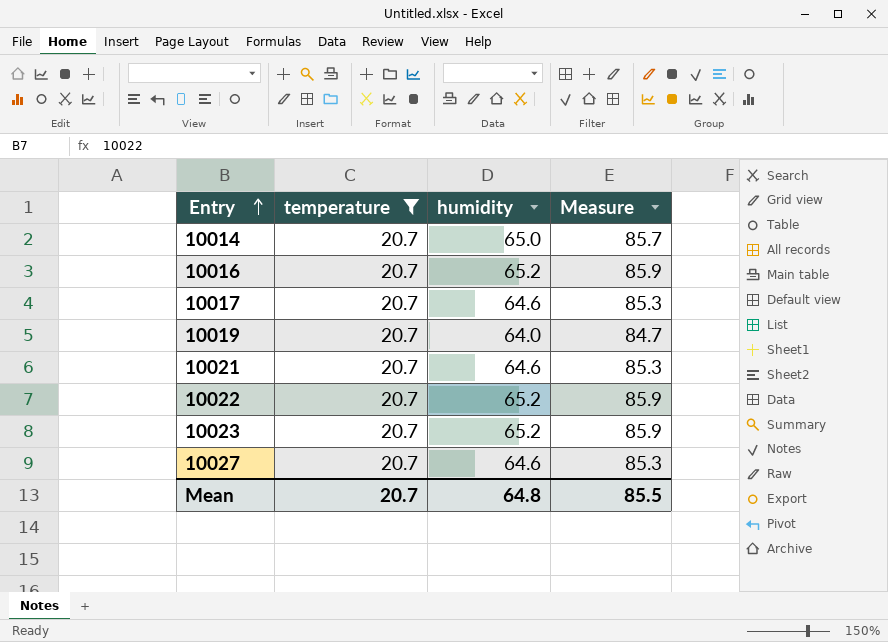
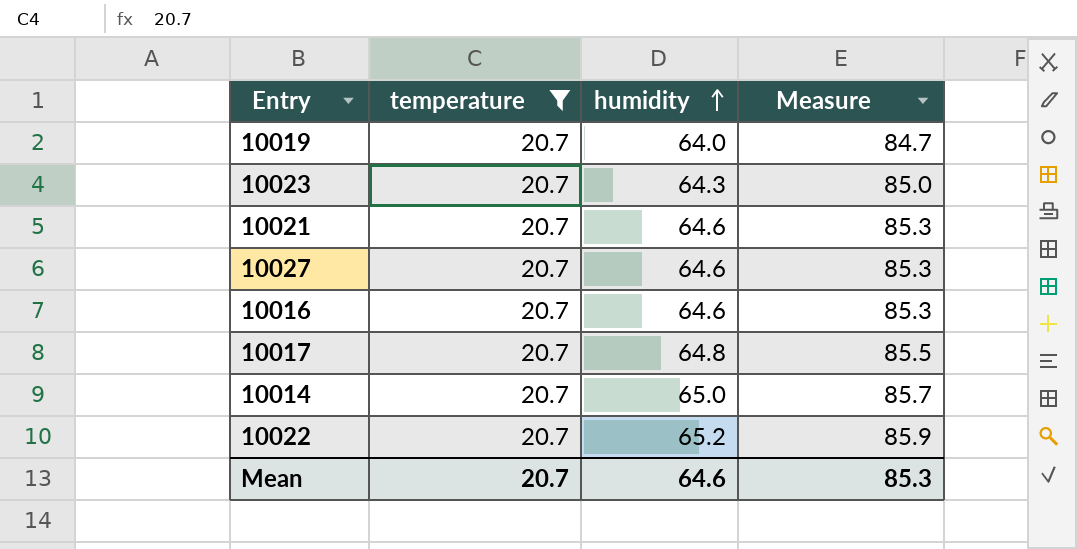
row order: Entry ascending -> humidity ascending
10023 | humidity: 65.2 -> 64.3
10023 | Measure: 85.9 -> 85.0
10016 | humidity: 65.2 -> 64.6
10016 | Measure: 85.9 -> 85.3
10017 | humidity: 64.6 -> 64.8
10017 | Measure: 85.3 -> 85.5
Mean | humidity: 64.8 -> 64.6
Mean | Measure: 85.5 -> 85.3

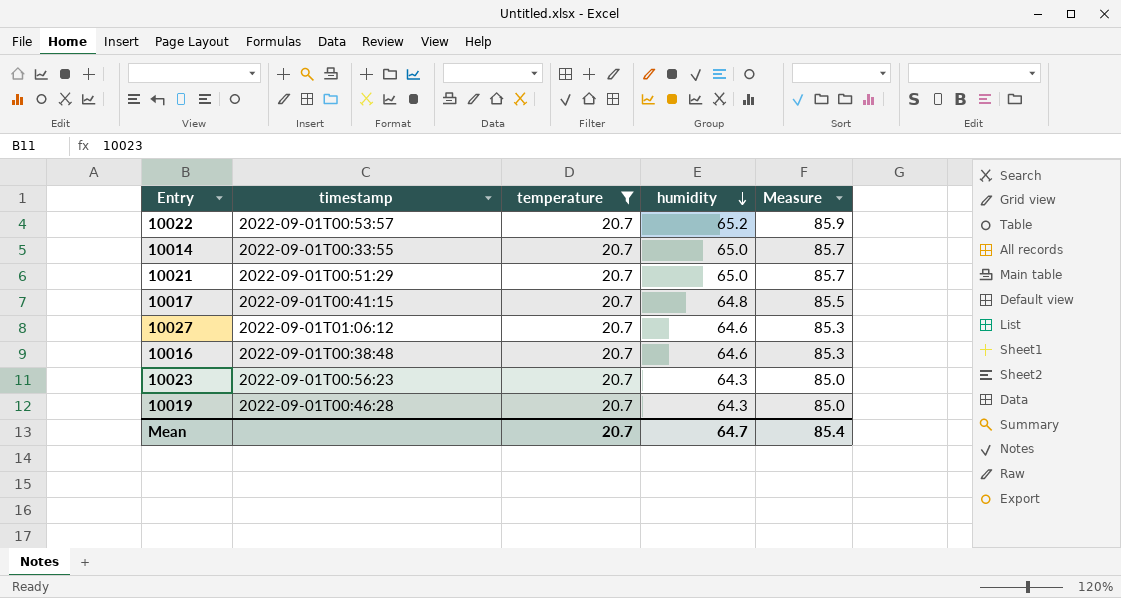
row order: humidity ascending -> humidity descending
column timestamp | position: none -> 2
10021 | humidity: 64.6 -> 65.0
10021 | Measure: 85.3 -> 85.7
10019 | humidity: 64.0 -> 64.3
10019 | Measure: 84.7 -> 85.0
Mean | humidity: 64.6 -> 64.7
Mean | Measure: 85.3 -> 85.4

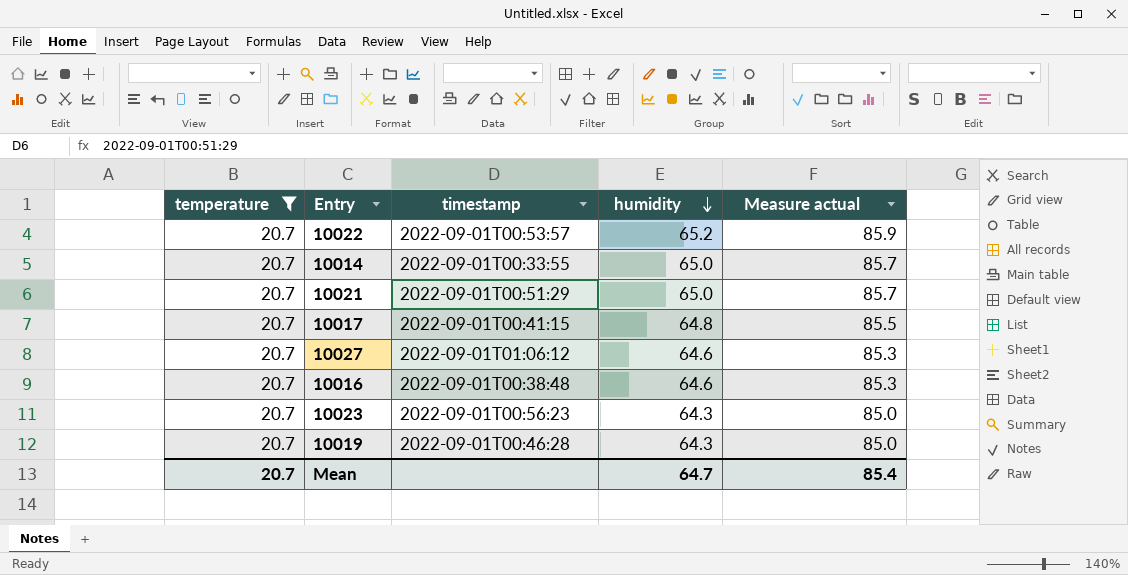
column temperature | position: 3 -> 1
column name: Measure -> Measure actual

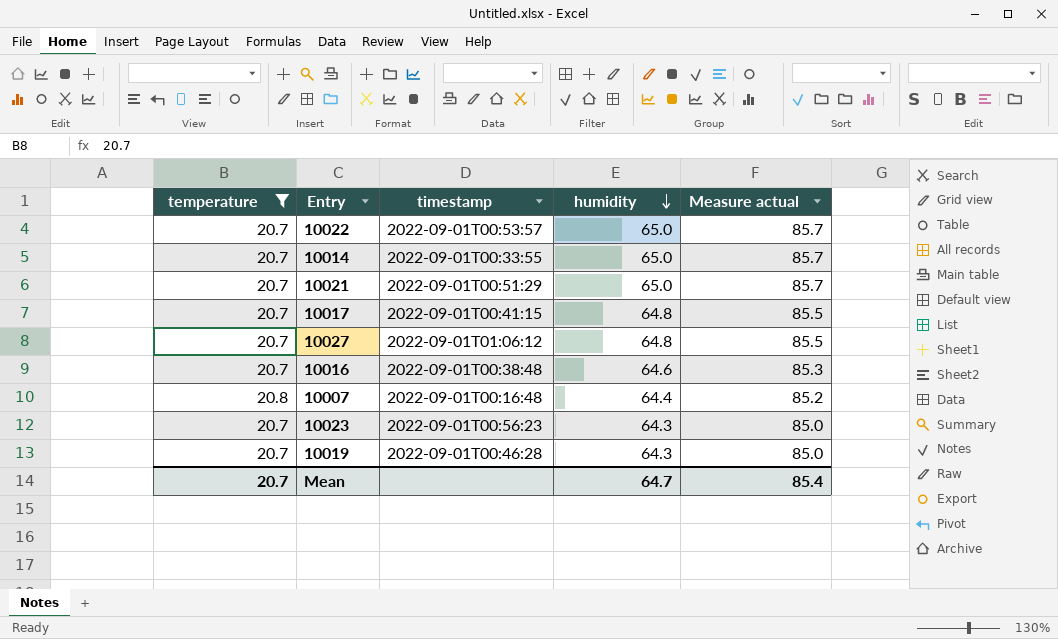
10022 | humidity: 65.2 -> 65.0
10022 | Measure actual: 85.9 -> 85.7
10027 | humidity: 64.6 -> 64.8
10027 | Measure actual: 85.3 -> 85.5
row 10007: none -> 20.8 | 2022-09-01T00:16:48 | 64.4 | 85.2

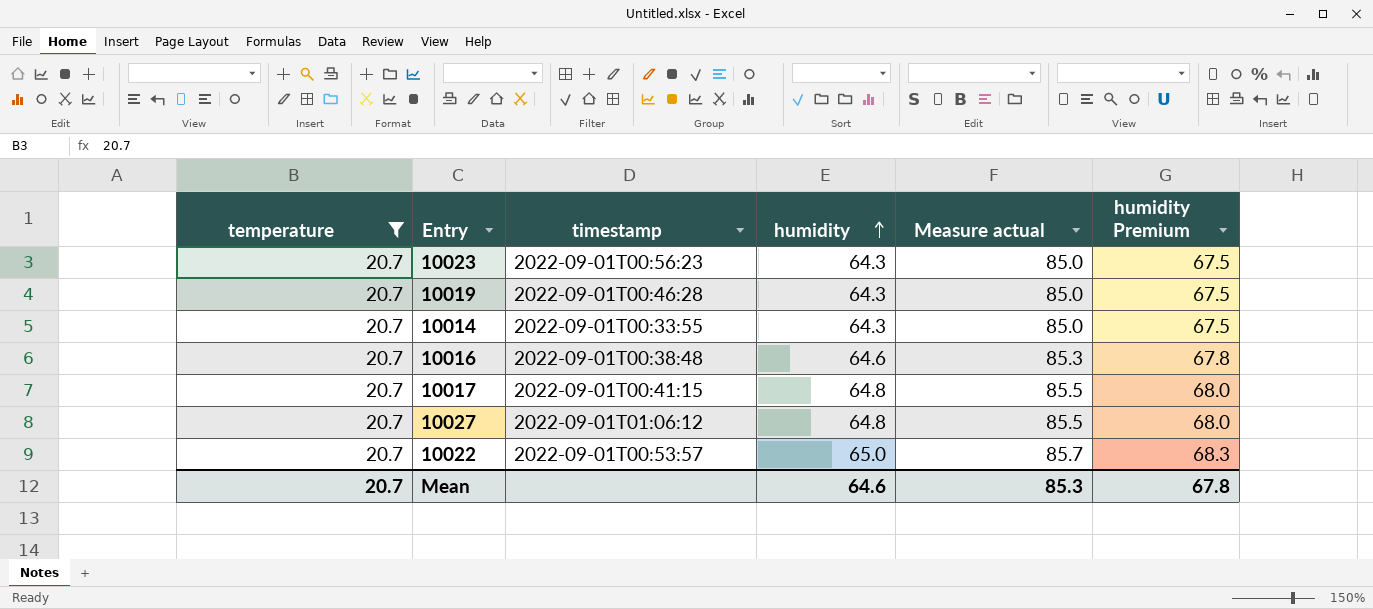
row order: humidity descending -> humidity ascending
column humidity Premium | formula: none -> [humidity] * 1.05
row 10021: 20.7 | 2022-09-01T00:51:29 | 65.0 | 85.7 -> none
row 10007: 20.8 | 2022-09-01T00:16:48 | 64.4 | 85.2 -> none
10014 | humidity: 65.0 -> 64.3
10014 | Measure actual: 85.7 -> 85.0
Mean | humidity: 64.7 -> 64.6
Mean | Measure actual: 85.4 -> 85.3

